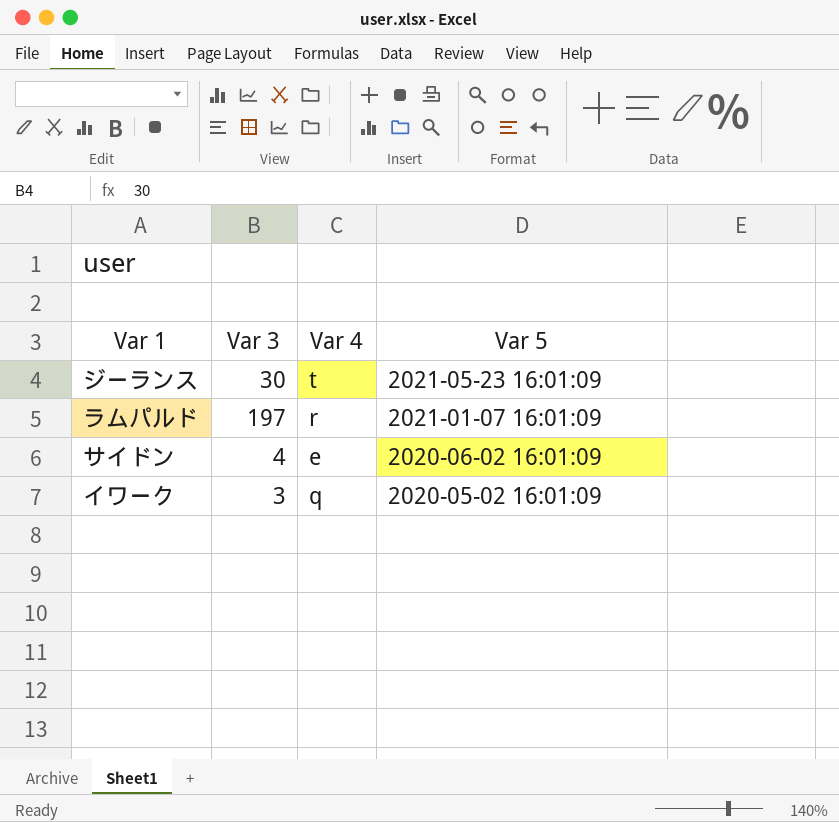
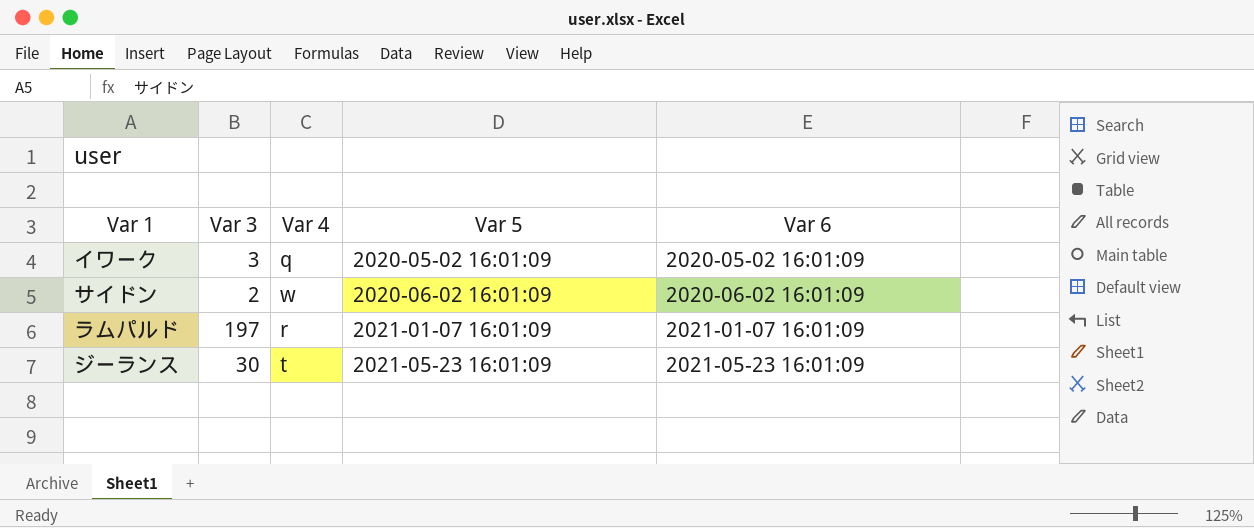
row order: Var 5 descending -> Var 5 ascending
column Var 6 | position: none -> 5
サイドン | Var 3: 4 -> 2
サイドン | Var 4: e -> w

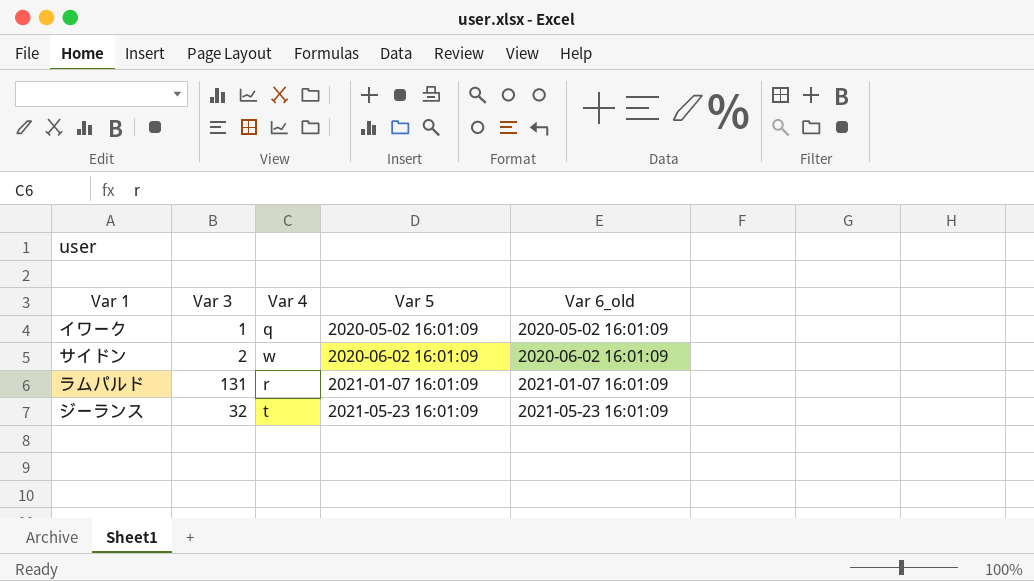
column name: Var 6 -> Var 6_old
イワーク | Var 3: 3 -> 1
ラムパルド | Var 3: 197 -> 131
ジーランス | Var 3: 30 -> 32

